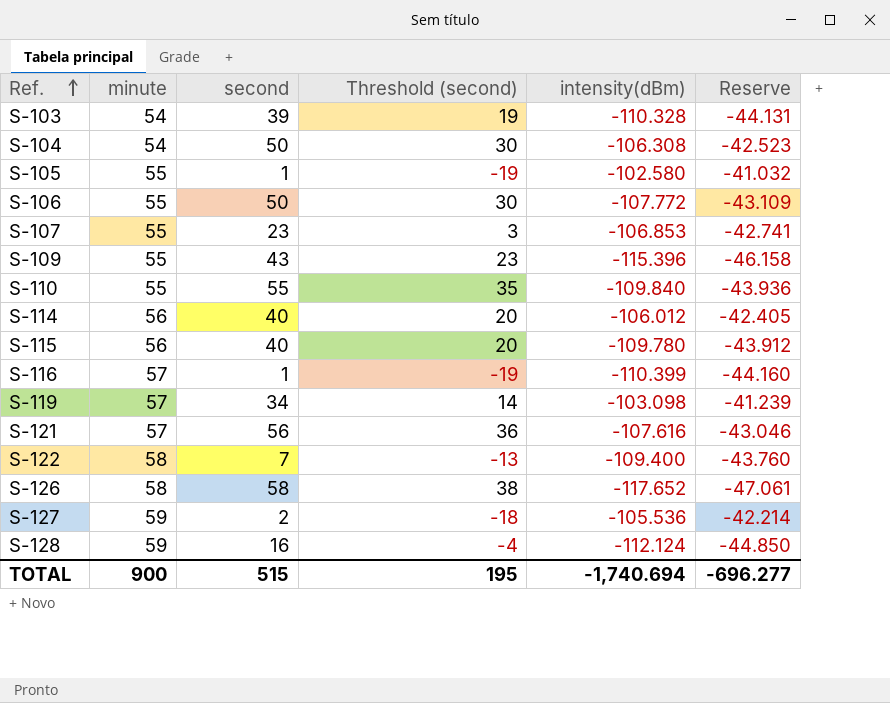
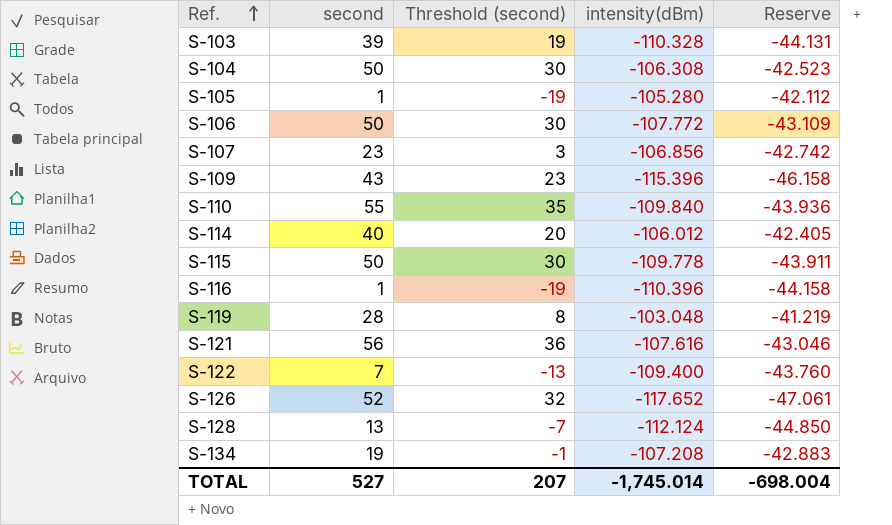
column minute | position: 2 -> none
row S-127: 59 | 2 | -18 | -105.536 | -42.214 -> none
S-105 | intensity(dBm): -102.580 -> -105.280
S-105 | Reserve: -41.032 -> -42.112
S-107 | intensity(dBm): -106.853 -> -106.856
S-107 | Reserve: -42.741 -> -42.742
S-115 | second: 40 -> 50
S-115 | Threshold (second): 20 -> 30
S-115 | intensity(dBm): -109.780 -> -109.778
S-115 | Reserve: -43.912 -> -43.911
S-116 | intensity(dBm): -110.399 -> -110.396
S-116 | Reserve: -44.160 -> -44.158
S-119 | second: 34 -> 28
S-119 | Threshold (second): 14 -> 8
S-119 | intensity(dBm): -103.098 -> -103.048
S-119 | Reserve: -41.239 -> -41.219
S-126 | second: 58 -> 52
S-126 | Threshold (second): 38 -> 32
S-128 | second: 16 -> 13
S-128 | Threshold (second): -4 -> -7
row S-134: none -> 19 | -1 | -107.208 | -42.883
TOTAL | second: 515 -> 527
TOTAL | Threshold (second): 195 -> 207
TOTAL | intensity(dBm): -1,740.694 -> -1,745.014
TOTAL | Reserve: -696.277 -> -698.004

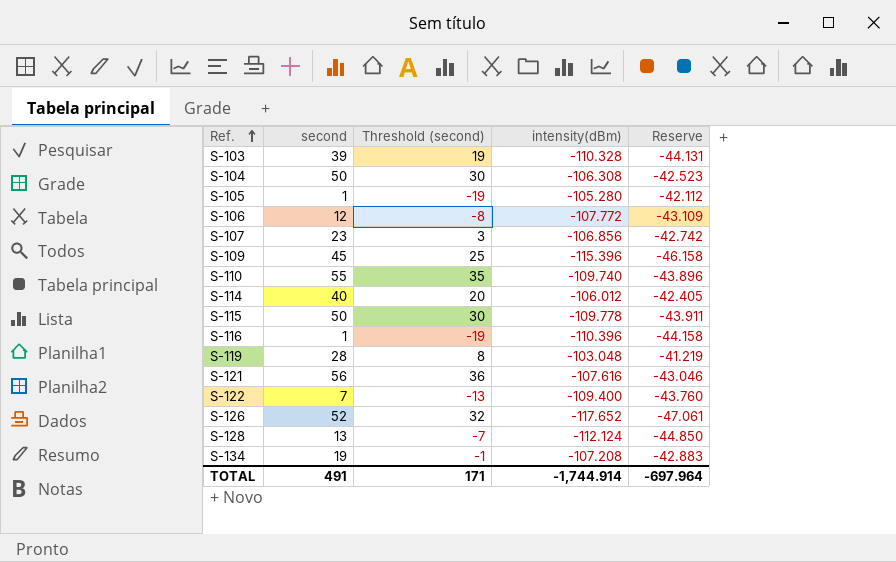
S-106 | second: 50 -> 12
S-106 | Threshold (second): 30 -> -8
S-109 | second: 43 -> 45
S-109 | Threshold (second): 23 -> 25
S-110 | intensity(dBm): -109.840 -> -109.740
S-110 | Reserve: -43.936 -> -43.896
TOTAL | second: 527 -> 491
TOTAL | Threshold (second): 207 -> 171
TOTAL | intensity(dBm): -1,745.014 -> -1,744.914
TOTAL | Reserve: -698.004 -> -697.964

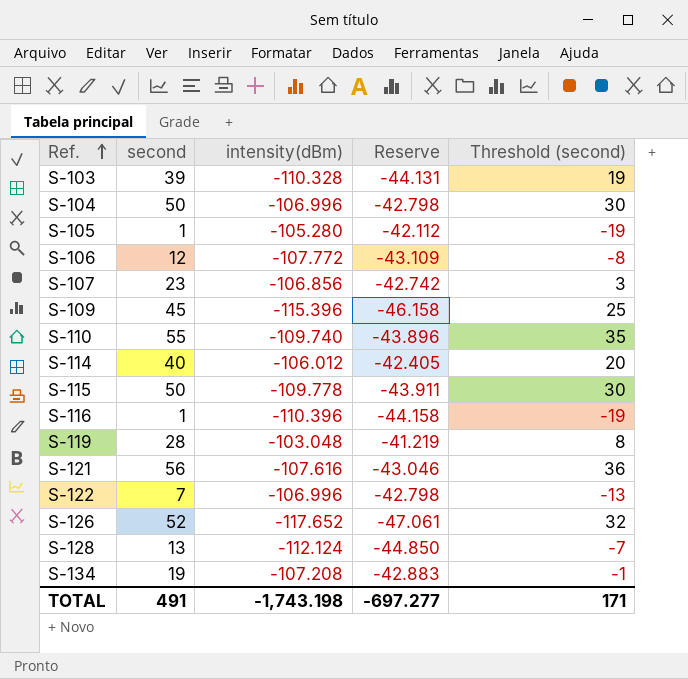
column Threshold (second) | position: 3 -> 5
S-104 | intensity(dBm): -106.308 -> -106.996
S-104 | Reserve: -42.523 -> -42.798
S-122 | intensity(dBm): -109.400 -> -106.996
S-122 | Reserve: -43.760 -> -42.798
TOTAL | intensity(dBm): -1,744.914 -> -1,743.198
TOTAL | Reserve: -697.964 -> -697.277

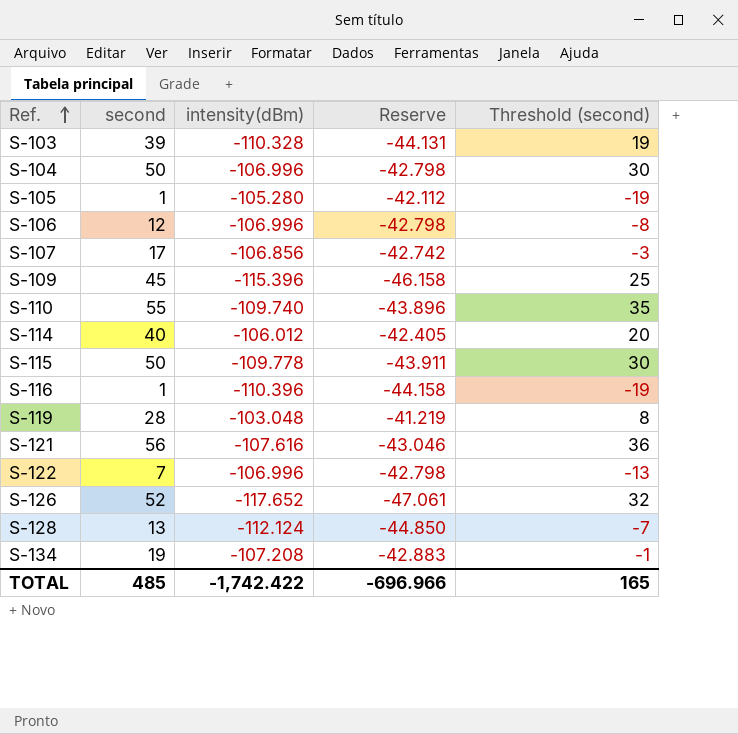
S-106 | intensity(dBm): -107.772 -> -106.996
S-106 | Reserve: -43.109 -> -42.798
S-107 | second: 23 -> 17
S-107 | Threshold (second): 3 -> -3
TOTAL | second: 491 -> 485
TOTAL | intensity(dBm): -1,743.198 -> -1,742.422
TOTAL | Reserve: -697.277 -> -696.966
TOTAL | Threshold (second): 171 -> 165

